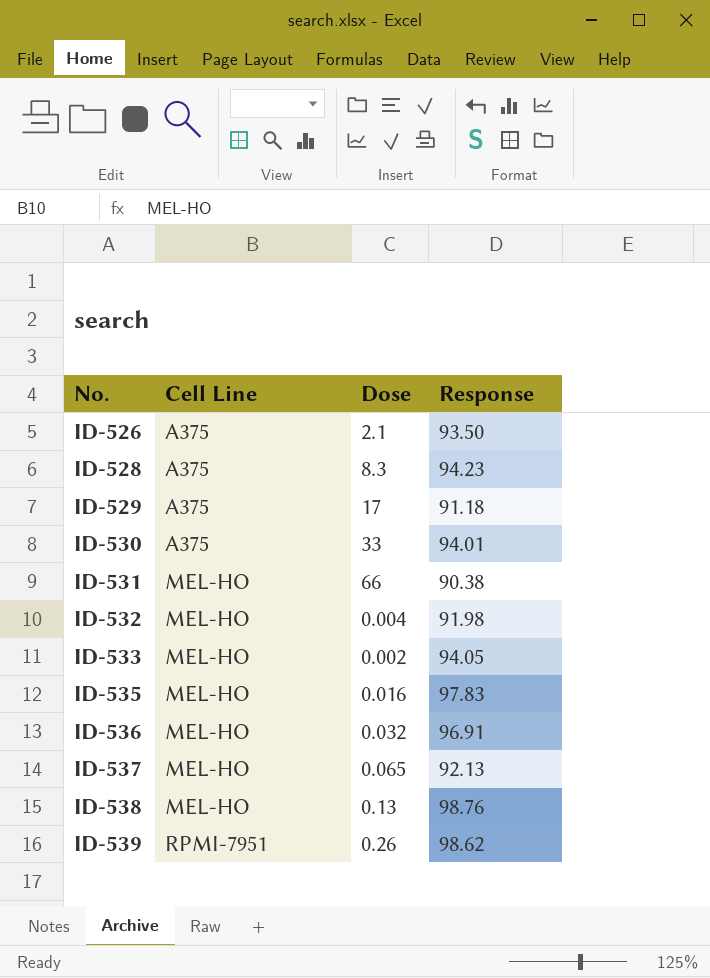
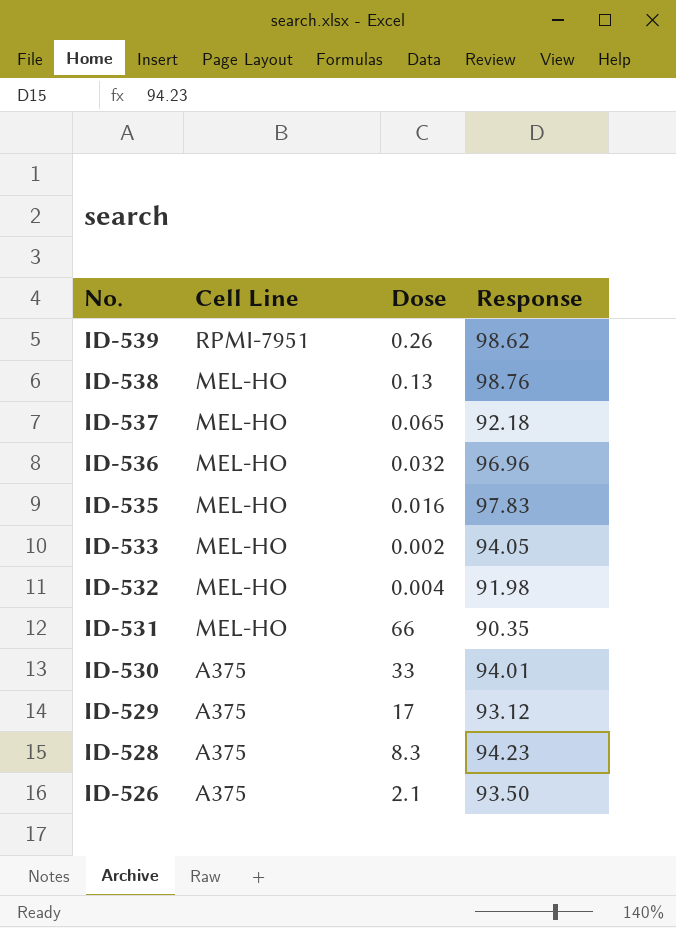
row order: No. ascending -> No. descending
ID-537 | Response: 92.13 -> 92.18
ID-536 | Response: 96.91 -> 96.96
ID-531 | Response: 90.38 -> 90.35
ID-529 | Response: 91.18 -> 93.12

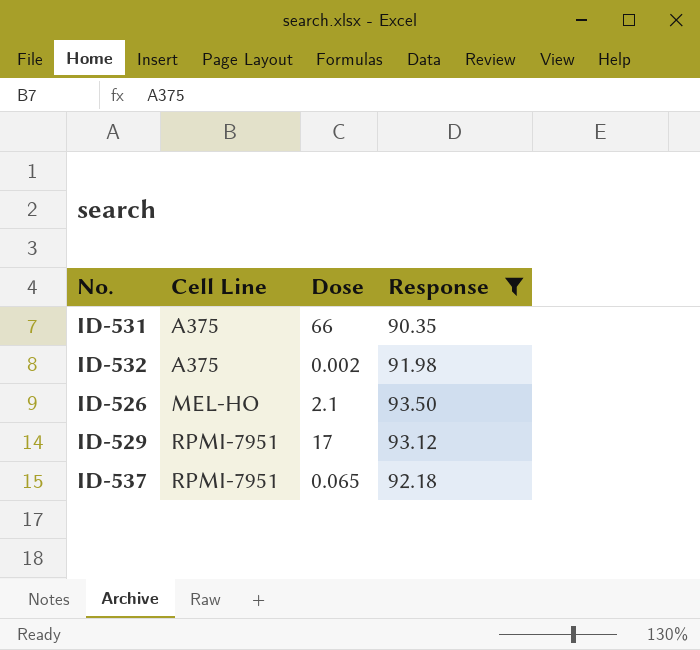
filter: none -> Response <= 93.50
row order: No. descending -> Cell Line ascending
ID-531 | Cell Line: MEL-HO -> A375
ID-532 | Cell Line: MEL-HO -> A375
ID-532 | Dose: 0.004 -> 0.002
ID-526 | Cell Line: A375 -> MEL-HO
ID-529 | Cell Line: A375 -> RPMI-7951
ID-537 | Cell Line: MEL-HO -> RPMI-7951

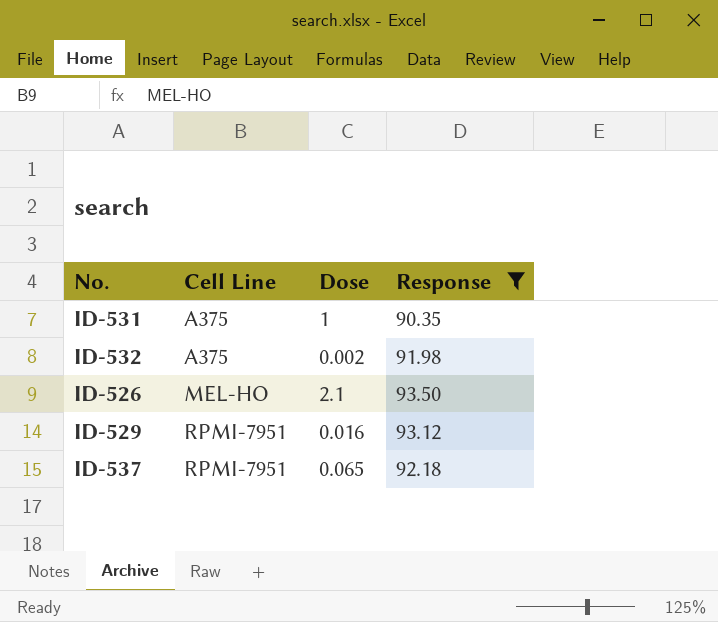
ID-531 | Dose: 66 -> 1
ID-529 | Dose: 17 -> 0.016

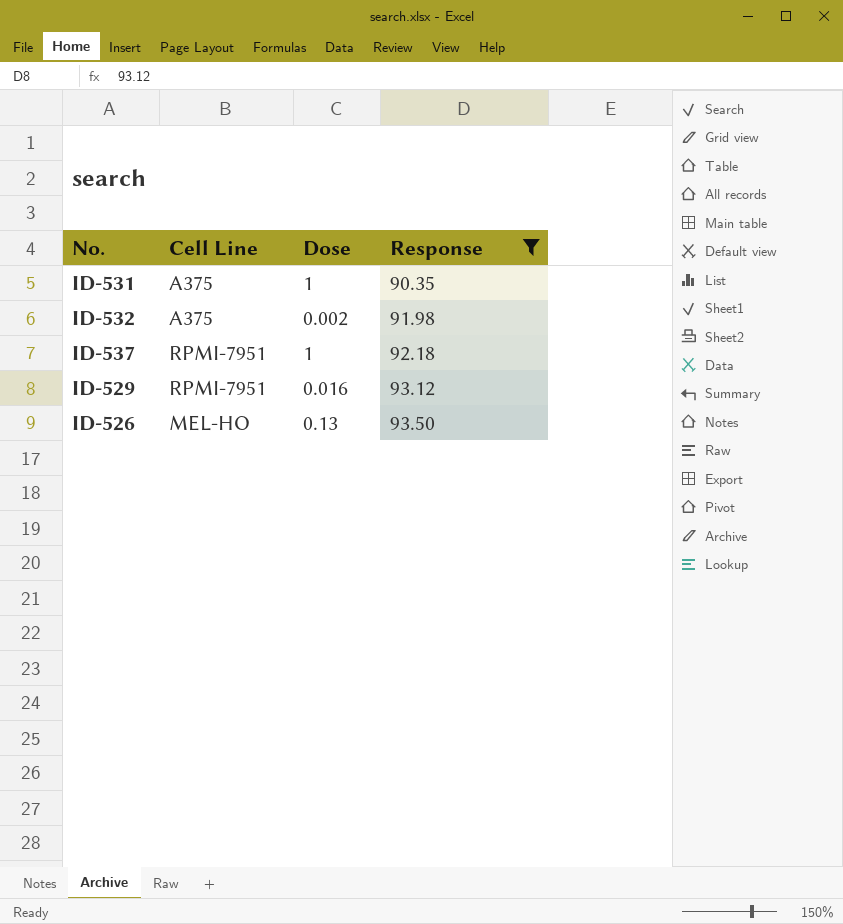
row order: Cell Line ascending -> Response ascending
ID-537 | Dose: 0.065 -> 1
ID-526 | Dose: 2.1 -> 0.13

